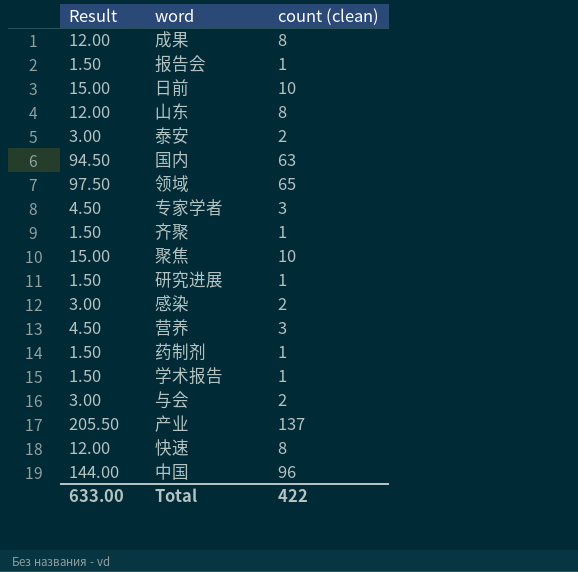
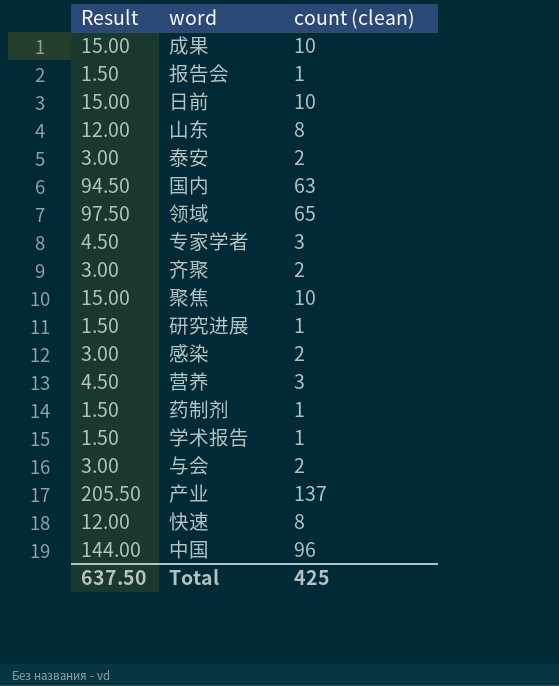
成果 | Result: 12.00 -> 15.00
成果 | count (clean): 8 -> 10
齐聚 | Result: 1.50 -> 3.00
齐聚 | count (clean): 1 -> 2
Total | Result: 633.00 -> 637.50
Total | count (clean): 422 -> 425

